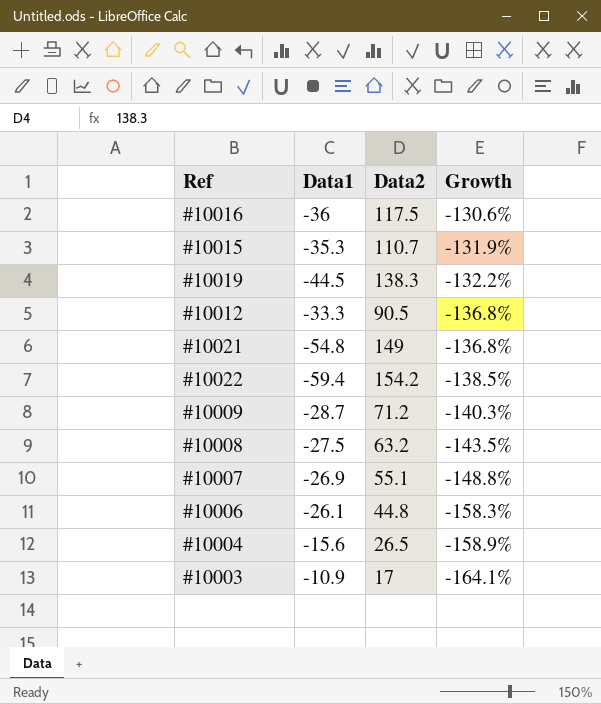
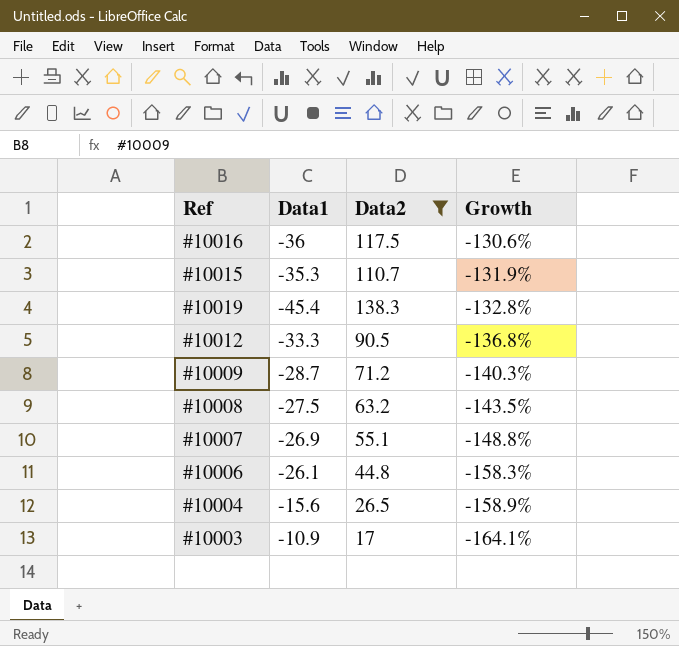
filter: none -> Data2 <= 138.3
#10019 | Data1: -44.5 -> -45.4
#10019 | Growth: -132.2% -> -132.8%

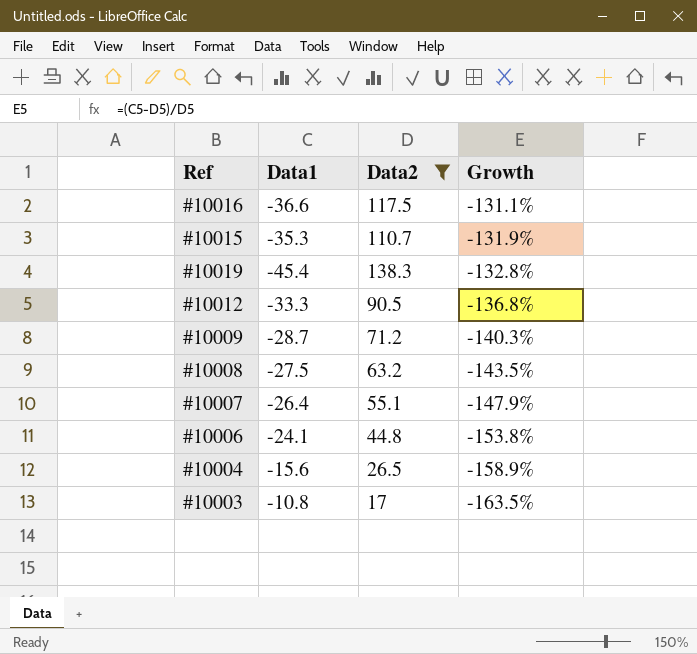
#10016 | Data1: -36 -> -36.6
#10016 | Growth: -130.6% -> -131.1%
#10007 | Data1: -26.9 -> -26.4
#10007 | Growth: -148.8% -> -147.9%
#10006 | Data1: -26.1 -> -24.1
#10006 | Growth: -158.3% -> -153.8%
#10003 | Data1: -10.9 -> -10.8
#10003 | Growth: -164.1% -> -163.5%

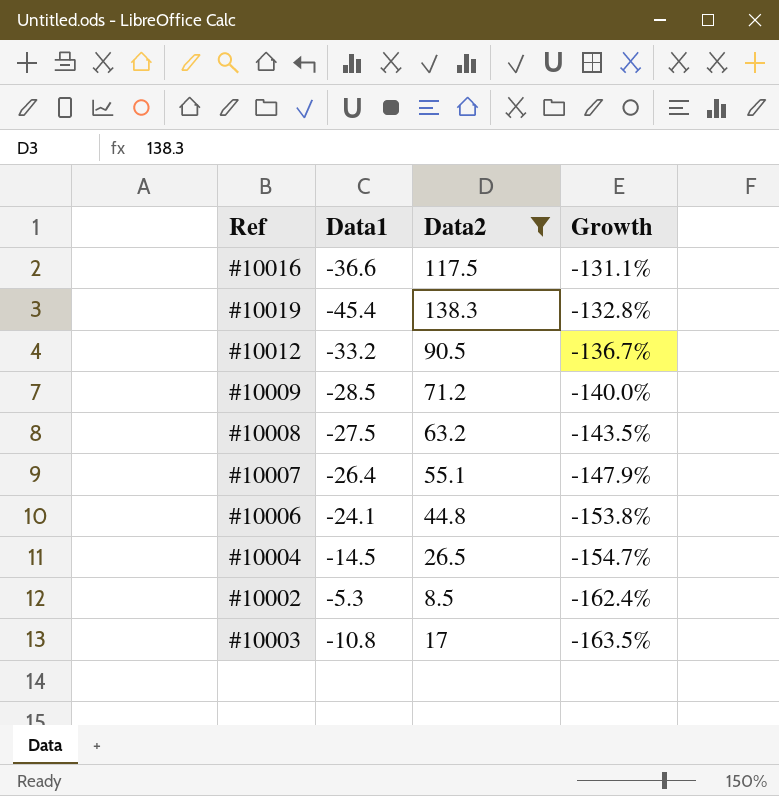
row #10015: -35.3 | 110.7 | -131.9% -> none
#10012 | Data1: -33.3 -> -33.2
#10012 | Growth: -136.8% -> -136.7%
#10009 | Data1: -28.7 -> -28.5
#10009 | Growth: -140.3% -> -140.0%
#10004 | Data1: -15.6 -> -14.5
#10004 | Growth: -158.9% -> -154.7%
row #10002: none -> -5.3 | 8.5 | -162.4%

